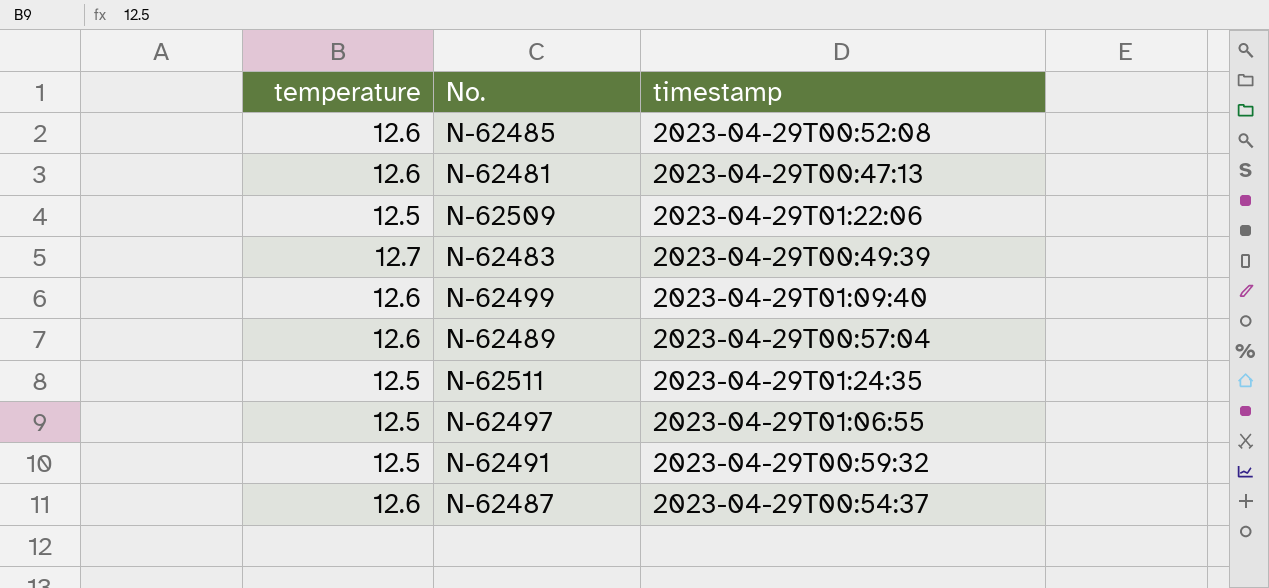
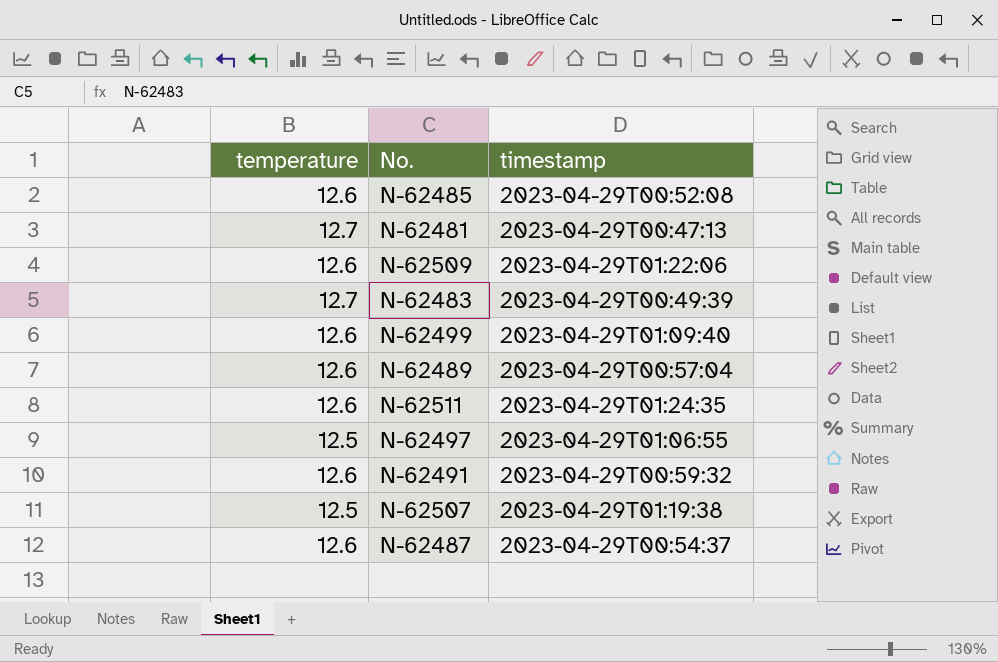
N-62481 | temperature: 12.6 -> 12.7
N-62509 | temperature: 12.5 -> 12.6
N-62511 | temperature: 12.5 -> 12.6
N-62491 | temperature: 12.5 -> 12.6
row N-62507: none -> 12.5 | 2023-04-29T01:19:38

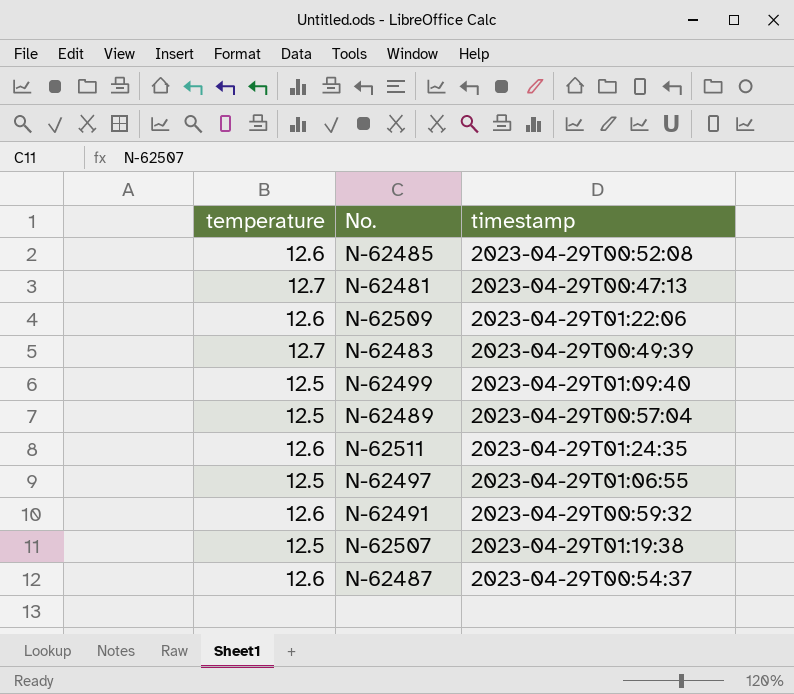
N-62499 | temperature: 12.6 -> 12.5
N-62489 | temperature: 12.6 -> 12.5

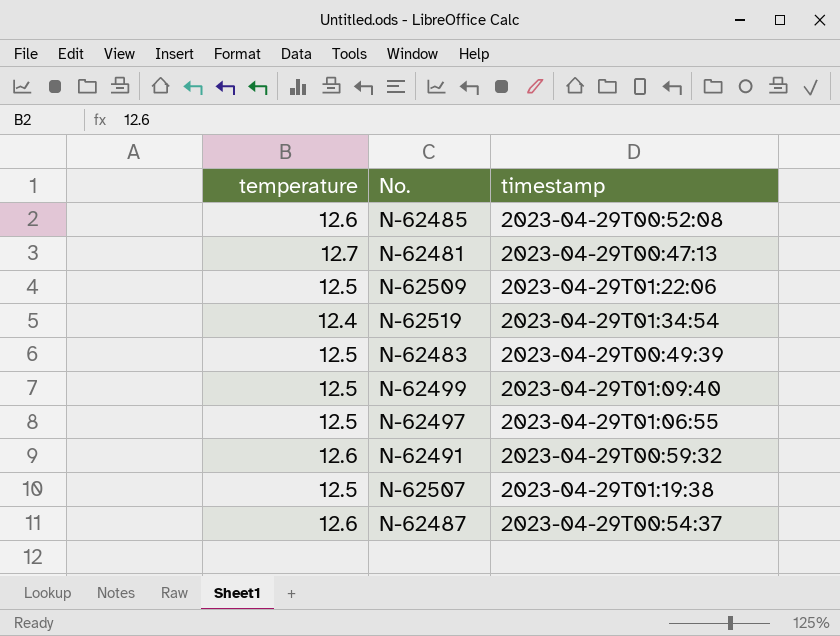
row N-62489: 12.5 | 2023-04-29T00:57:04 -> none
row N-62511: 12.6 | 2023-04-29T01:24:35 -> none
N-62509 | temperature: 12.6 -> 12.5
row N-62519: none -> 12.4 | 2023-04-29T01:34:54
N-62483 | temperature: 12.7 -> 12.5

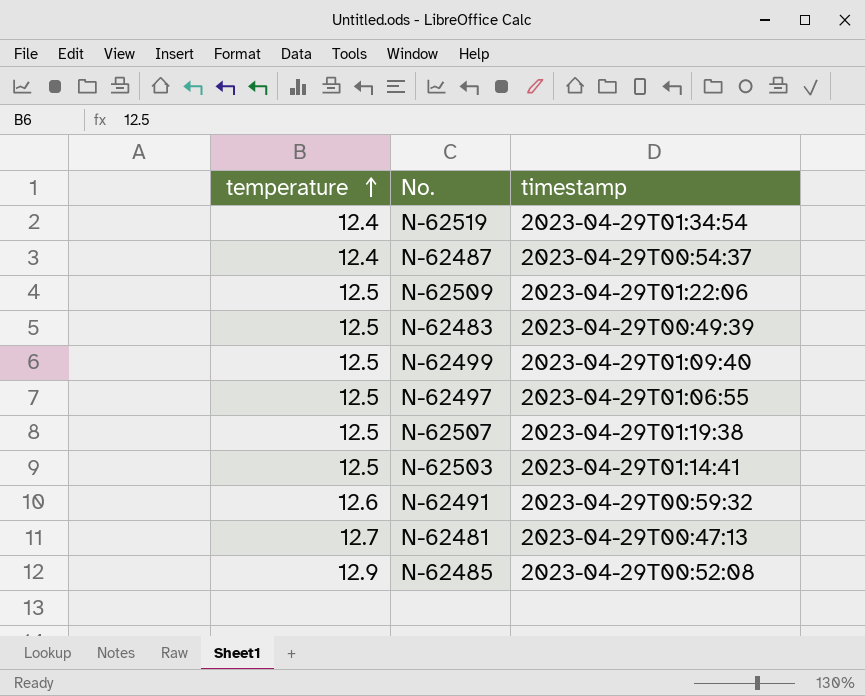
row order: none -> temperature ascending
N-62487 | temperature: 12.6 -> 12.4
row N-62503: none -> 12.5 | 2023-04-29T01:14:41
N-62485 | temperature: 12.6 -> 12.9

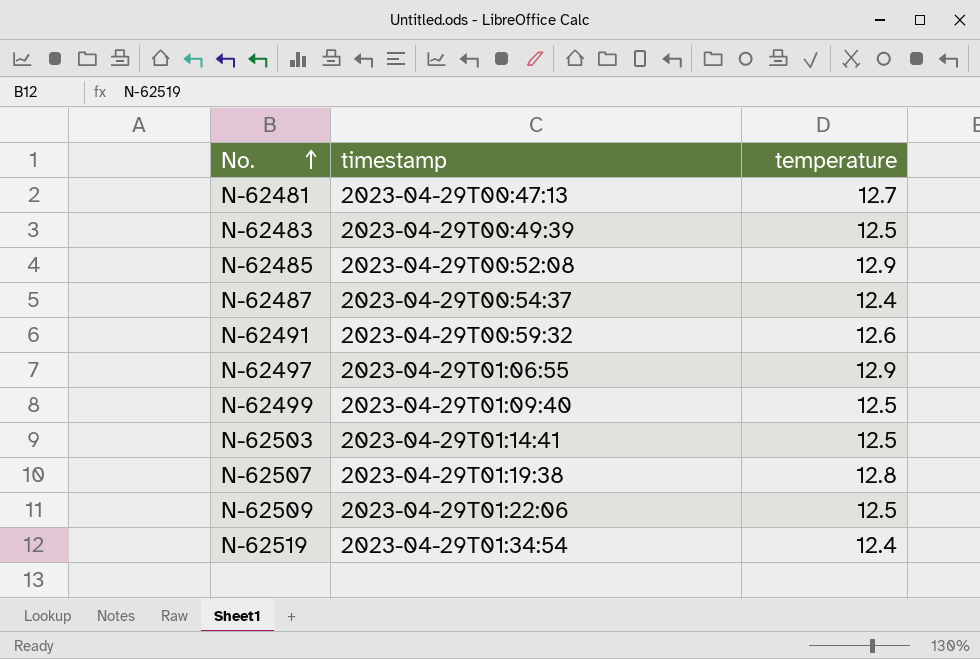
row order: temperature ascending -> No. ascending
column temperature | position: 1 -> 3
N-62497 | temperature: 12.5 -> 12.9
N-62507 | temperature: 12.5 -> 12.8

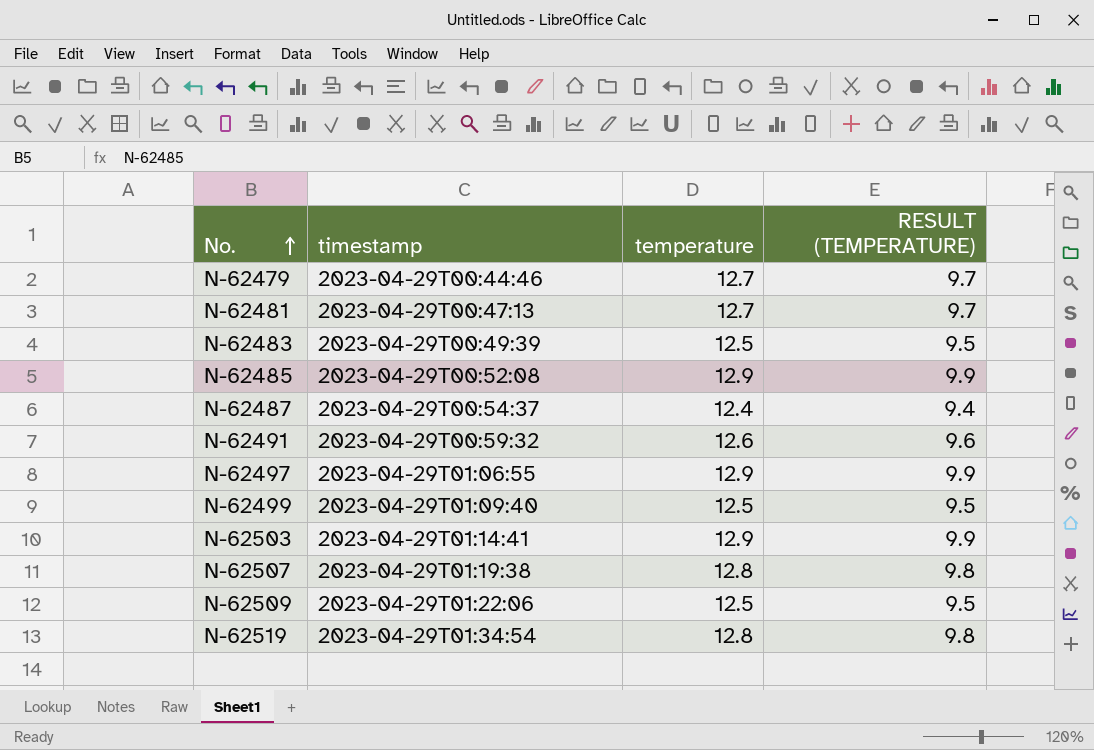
column RESULT (TEMPERATURE) | formula: none -> [temperature] - 3
row N-62479: none -> 2023-04-29T00:44:46 | 12.7 | 9.7
N-62503 | temperature: 12.5 -> 12.9
N-62519 | temperature: 12.4 -> 12.8

